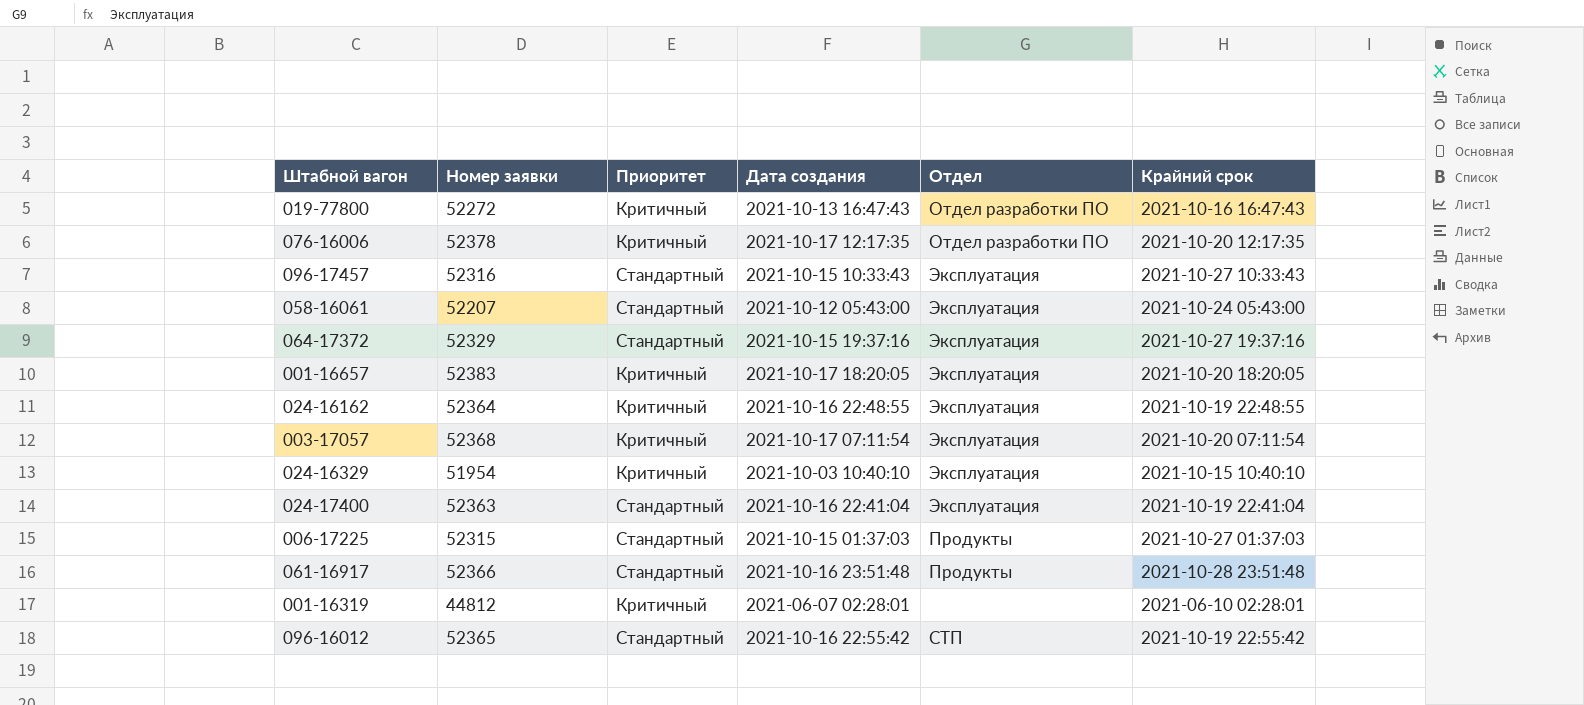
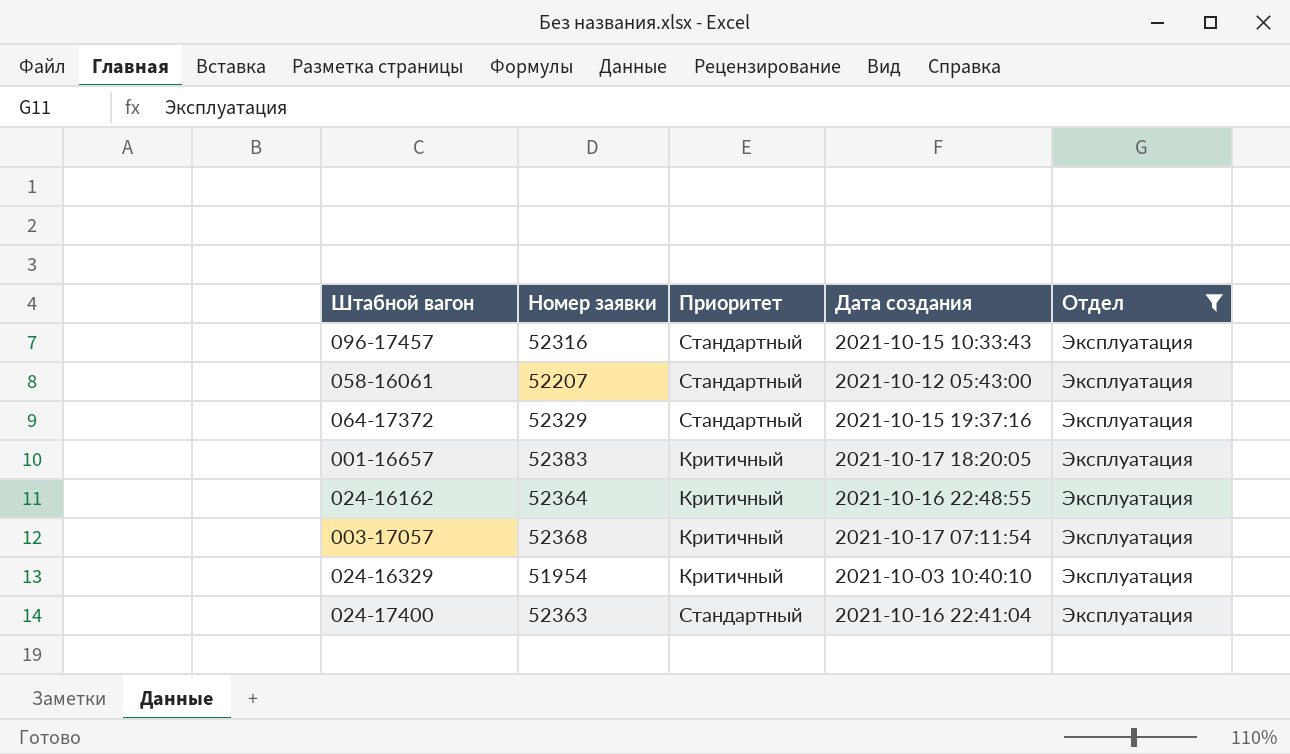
filter: none -> Отдел = Эксплуатация
column Крайний срок | position: 6 -> none

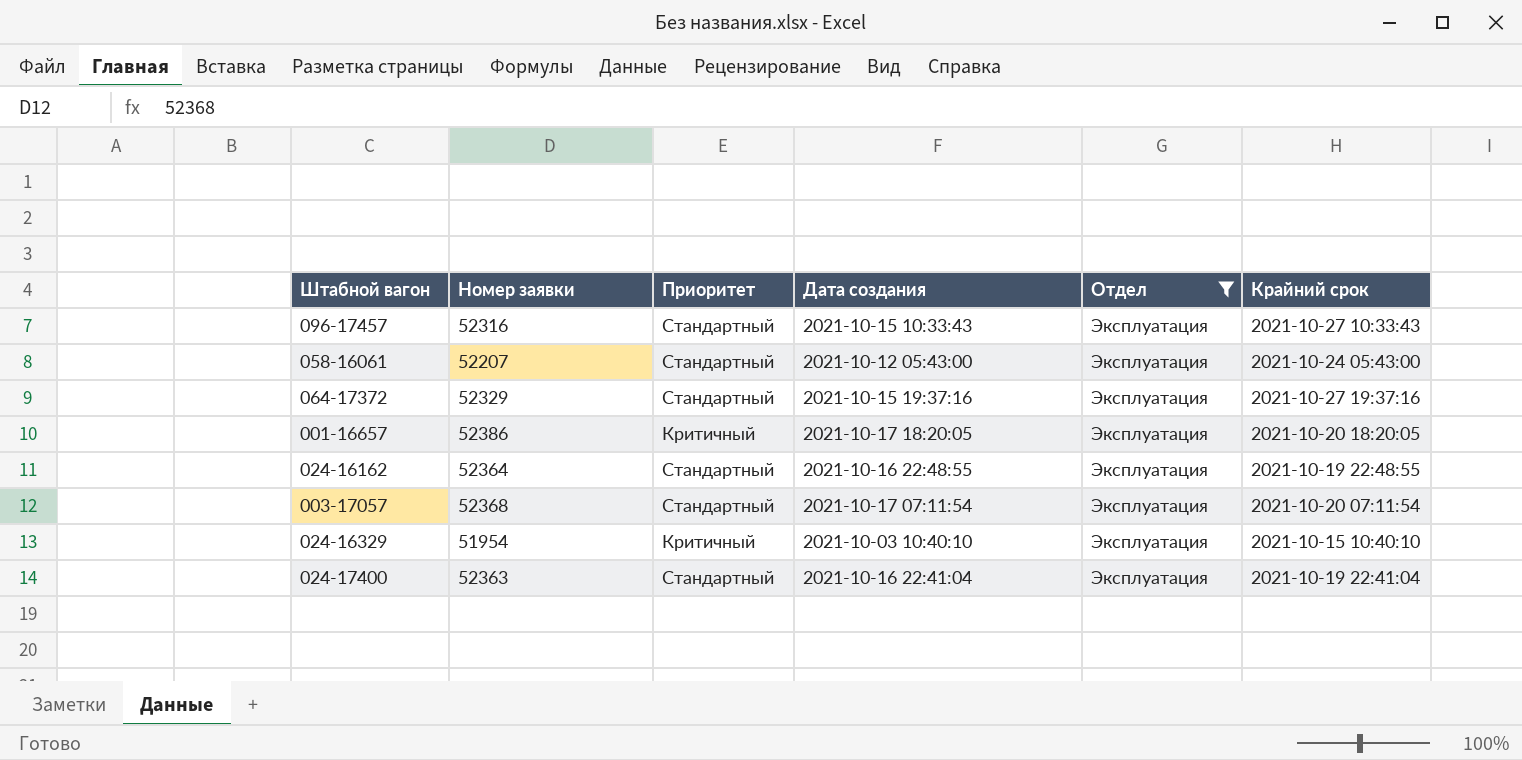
column Крайний срок | position: none -> 6
001-16657 | Номер заявки: 52383 -> 52386
024-16162 | Приоритет: Критичный -> Стандартный
003-17057 | Приоритет: Критичный -> Стандартный

